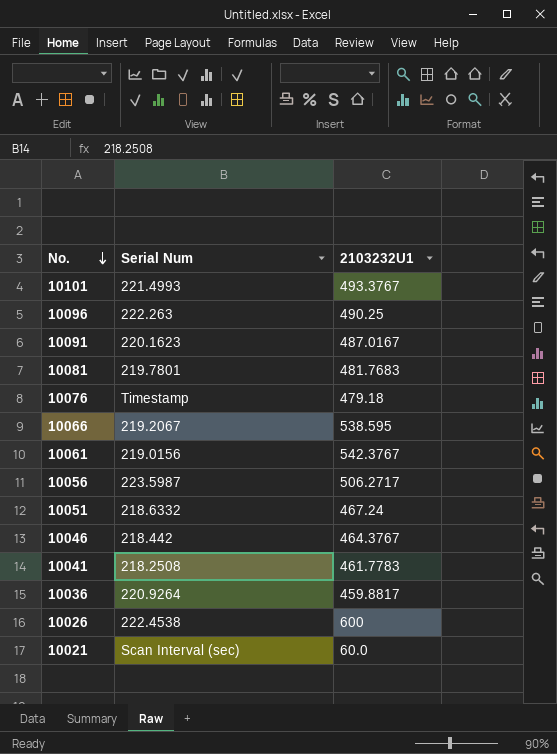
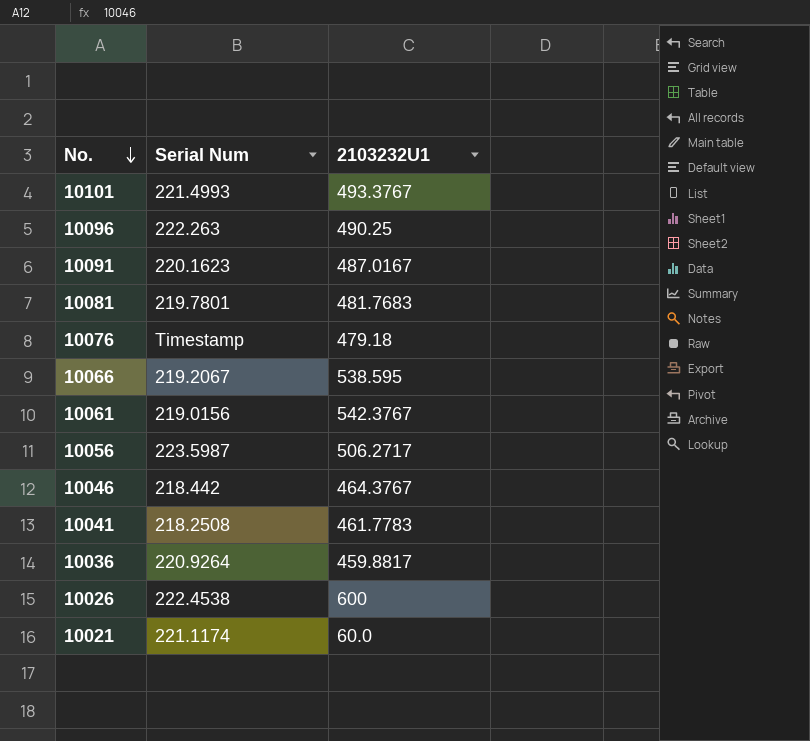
row 10051: 218.6332 | 467.24 -> none
10021 | Serial Num: Scan Interval (sec) -> 221.1174

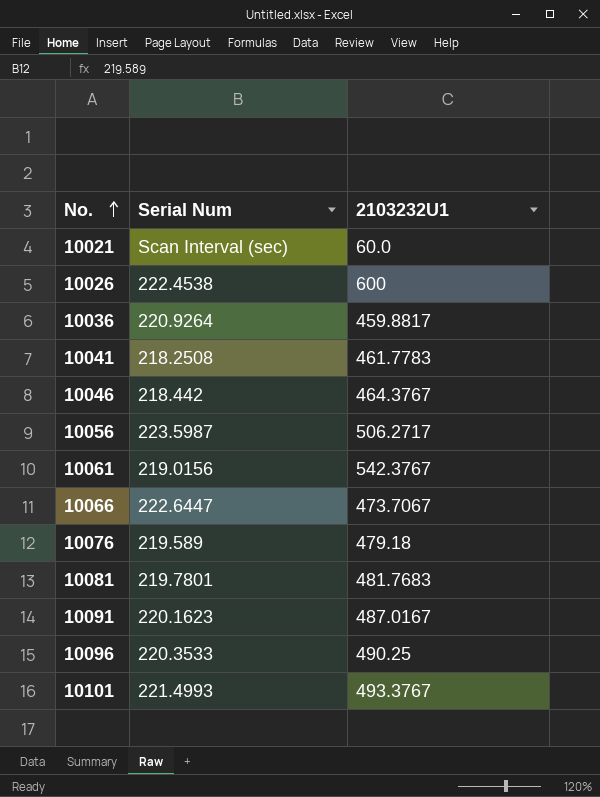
row order: No. descending -> No. ascending
10021 | Serial Num: 221.1174 -> Scan Interval (sec)
10066 | Serial Num: 219.2067 -> 222.6447
10066 | 2103232U1: 538.595 -> 473.7067
10076 | Serial Num: Timestamp -> 219.589
10096 | Serial Num: 222.263 -> 220.3533

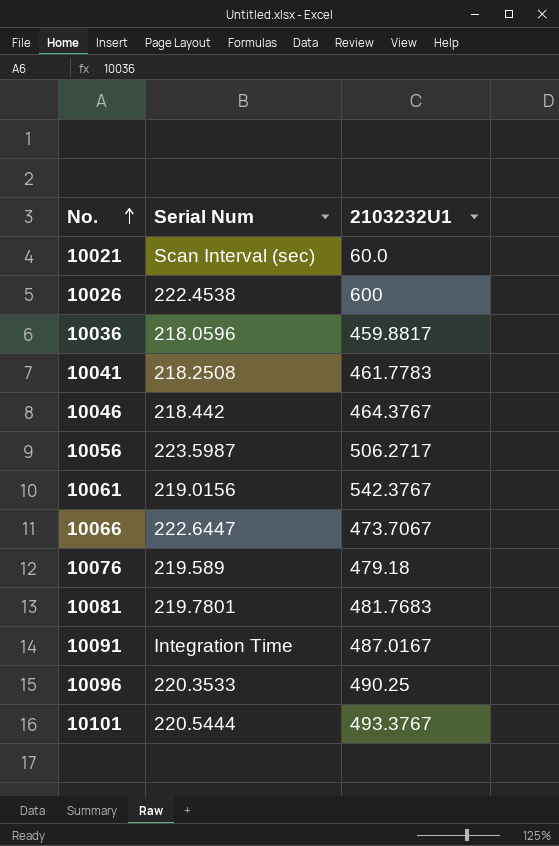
10036 | Serial Num: 220.9264 -> 218.0596
10091 | Serial Num: 220.1623 -> Integration Time
10101 | Serial Num: 221.4993 -> 220.5444

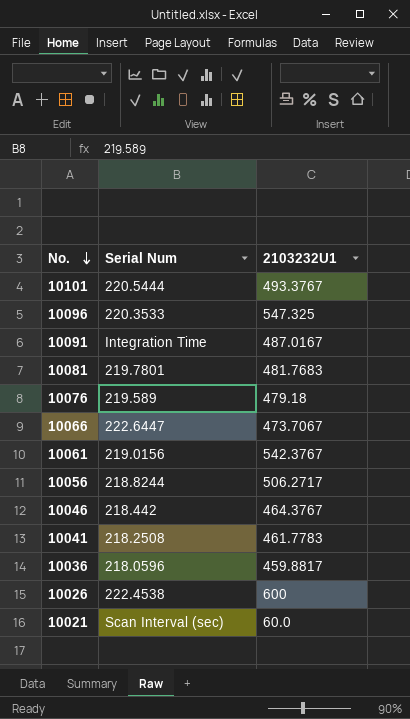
row order: No. ascending -> No. descending
10096 | 2103232U1: 490.25 -> 547.325
10056 | Serial Num: 223.5987 -> 218.8244

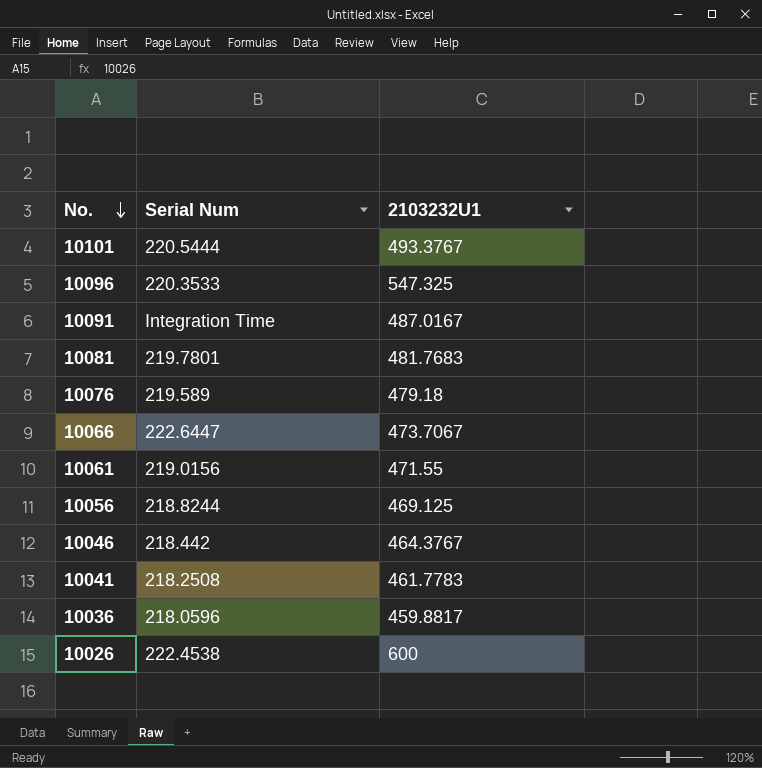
row 10021: Scan Interval (sec) | 60.0 -> none
10061 | 2103232U1: 542.3767 -> 471.55
10056 | 2103232U1: 506.2717 -> 469.125

